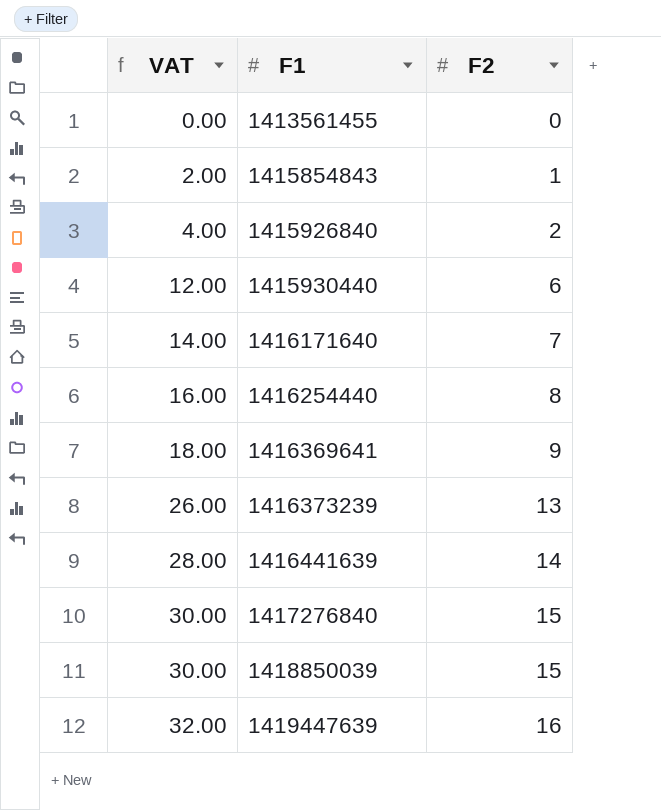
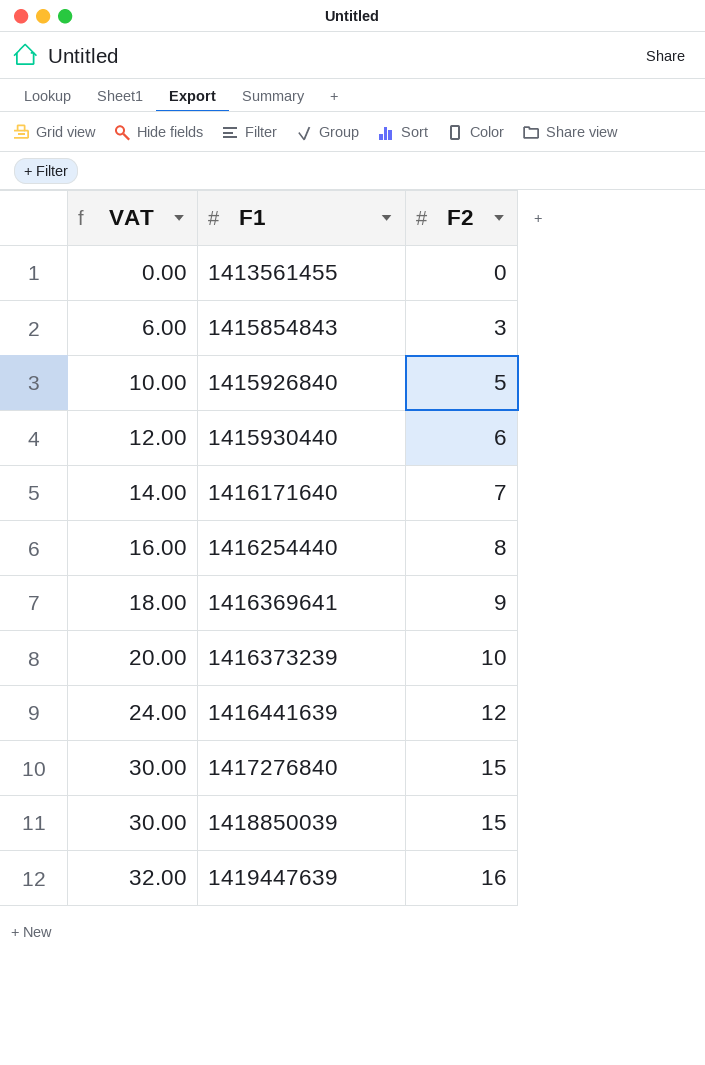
1415854843 | VAT: 2.00 -> 6.00
1415854843 | F2: 1 -> 3
1415926840 | VAT: 4.00 -> 10.00
1415926840 | F2: 2 -> 5
1416373239 | VAT: 26.00 -> 20.00
1416373239 | F2: 13 -> 10
1416441639 | VAT: 28.00 -> 24.00
1416441639 | F2: 14 -> 12

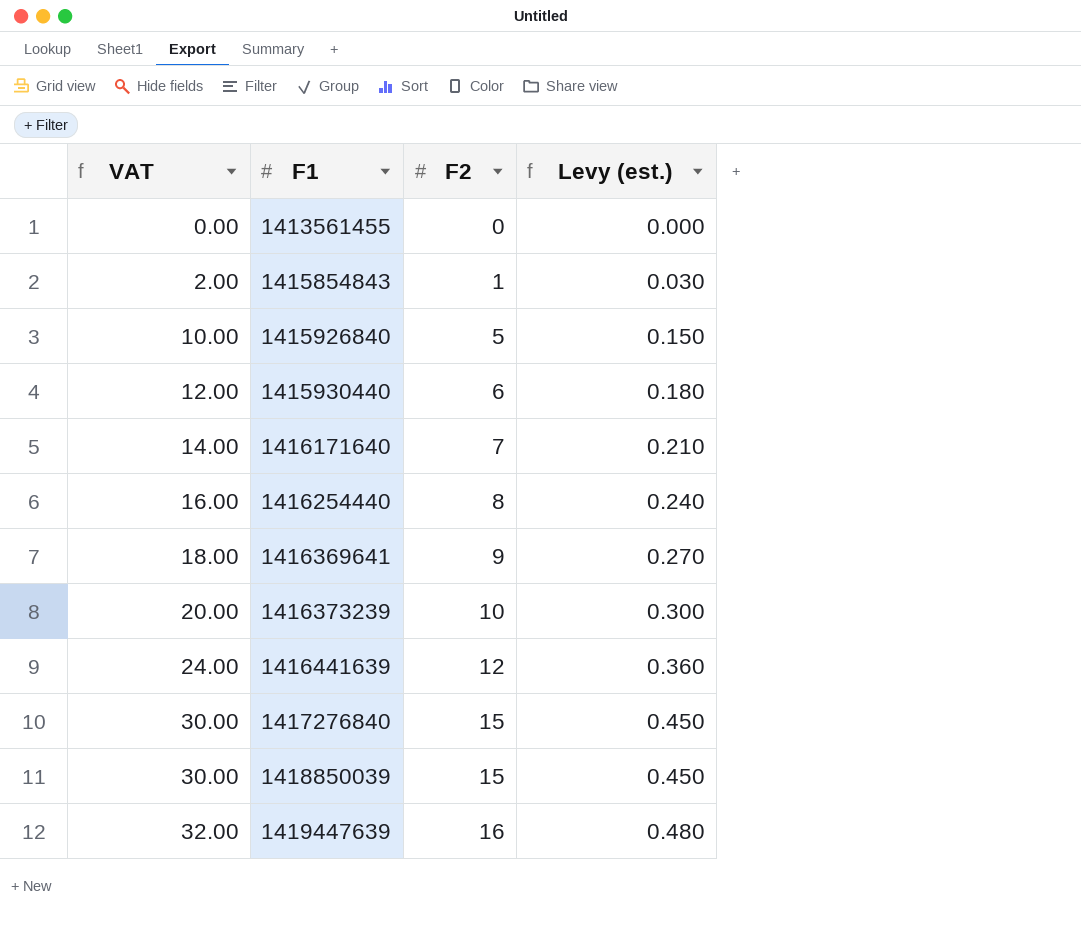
column Levy (est.) | formula: none -> [F2] * 0.03
1415854843 | VAT: 6.00 -> 2.00
1415854843 | F2: 3 -> 1

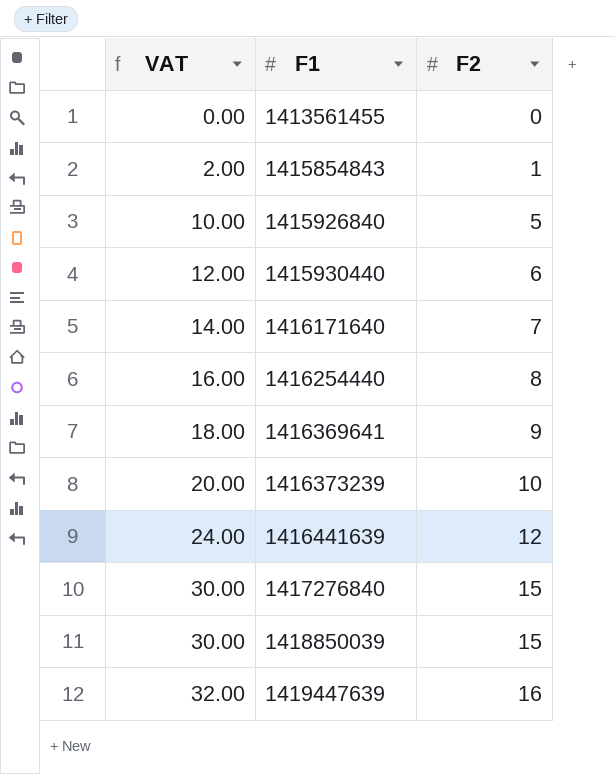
column Levy (est.) | formula: [F2] * 0.03 -> none

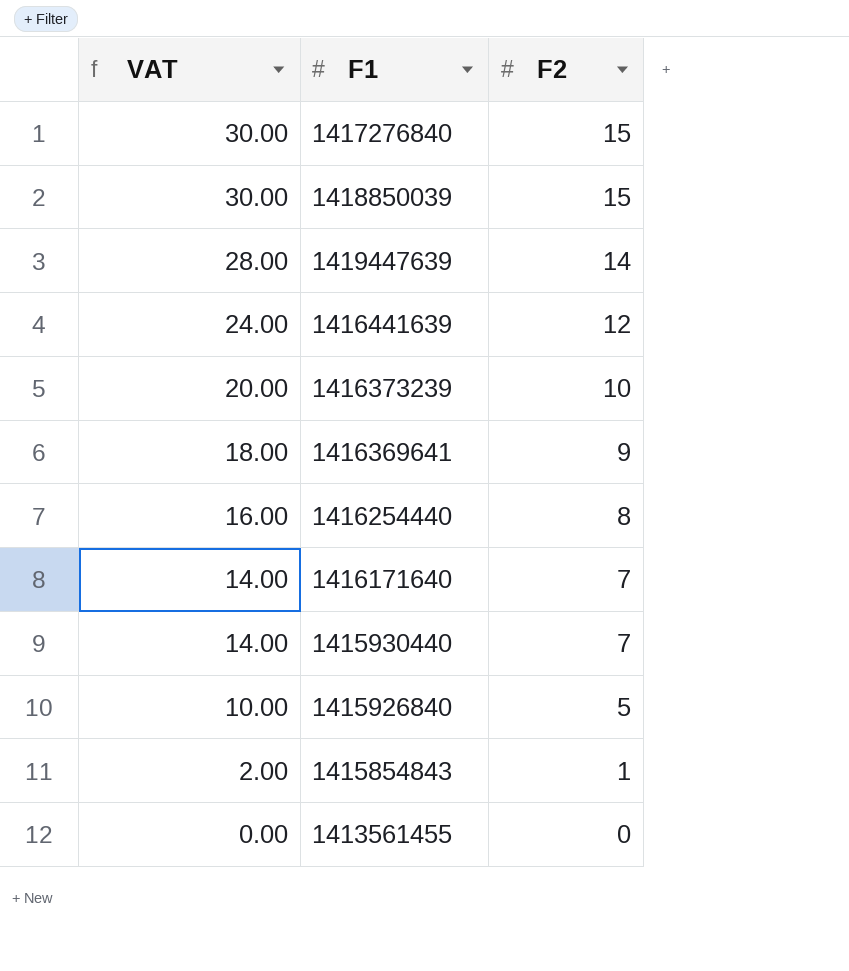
row order: VAT ascending -> VAT descending
1419447639 | VAT: 32.00 -> 28.00
1419447639 | F2: 16 -> 14
1415930440 | VAT: 12.00 -> 14.00
1415930440 | F2: 6 -> 7

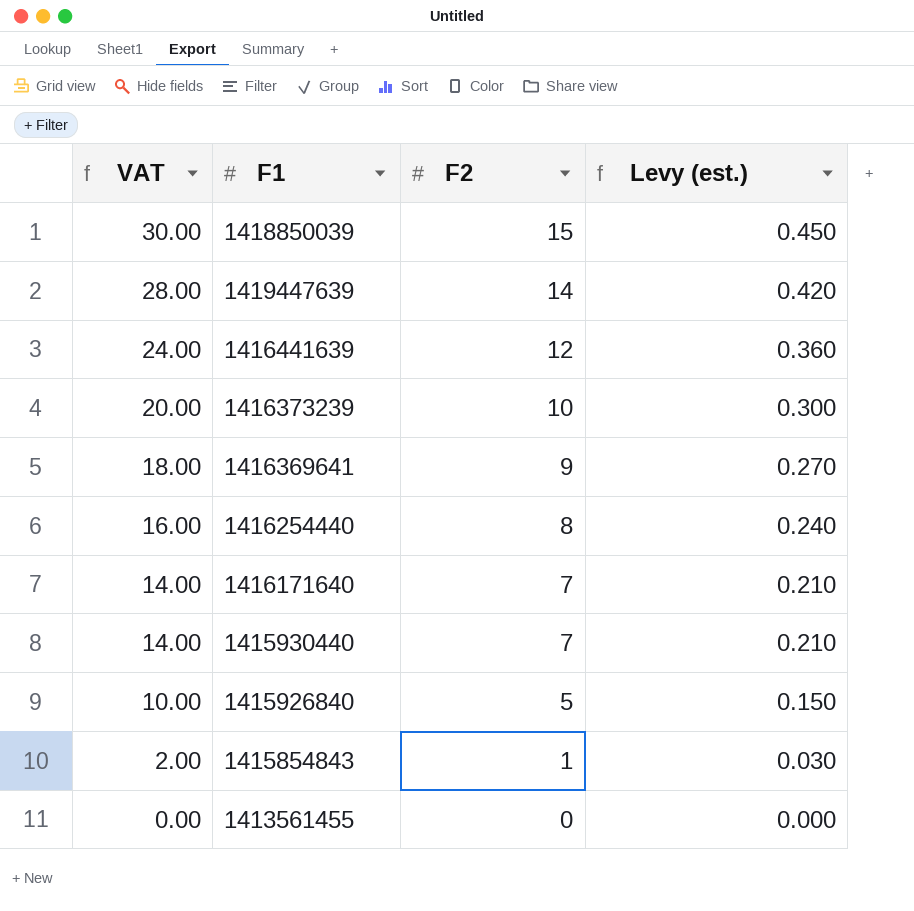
column Levy (est.) | formula: none -> [F2] * 0.03
row 1417276840: 30.00 | 15 -> none

